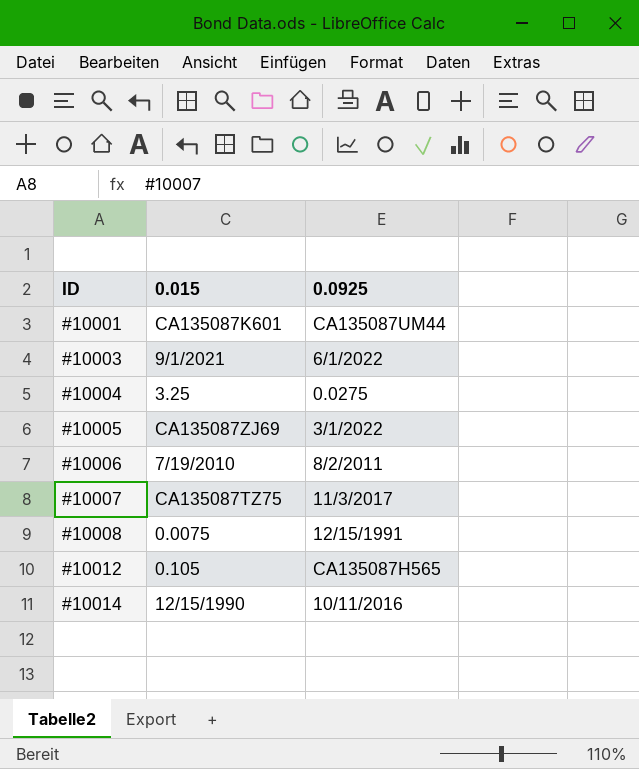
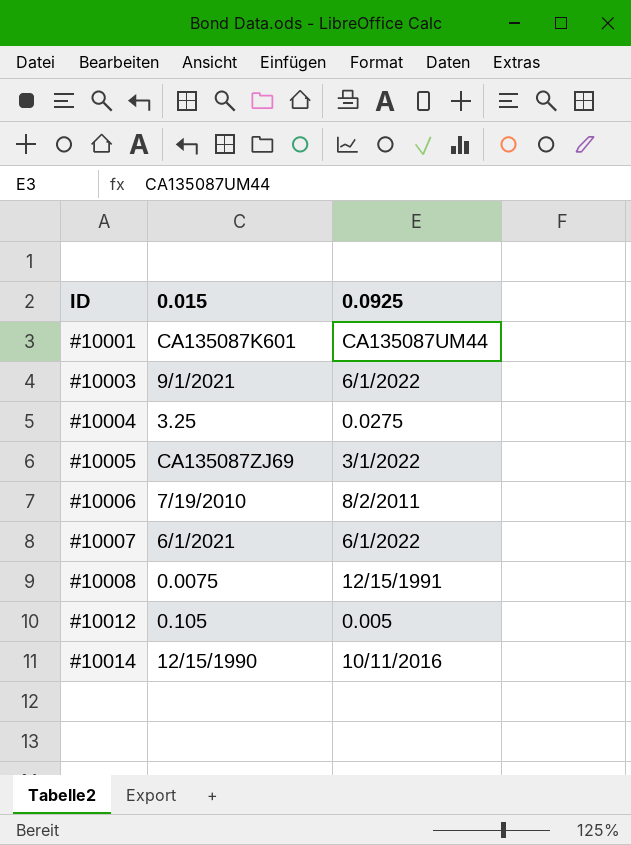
#10007 | 0.015: CA135087TZ75 -> 6/1/2021
#10007 | 0.0925: 11/3/2017 -> 6/1/2022
#10012 | 0.0925: CA135087H565 -> 0.005

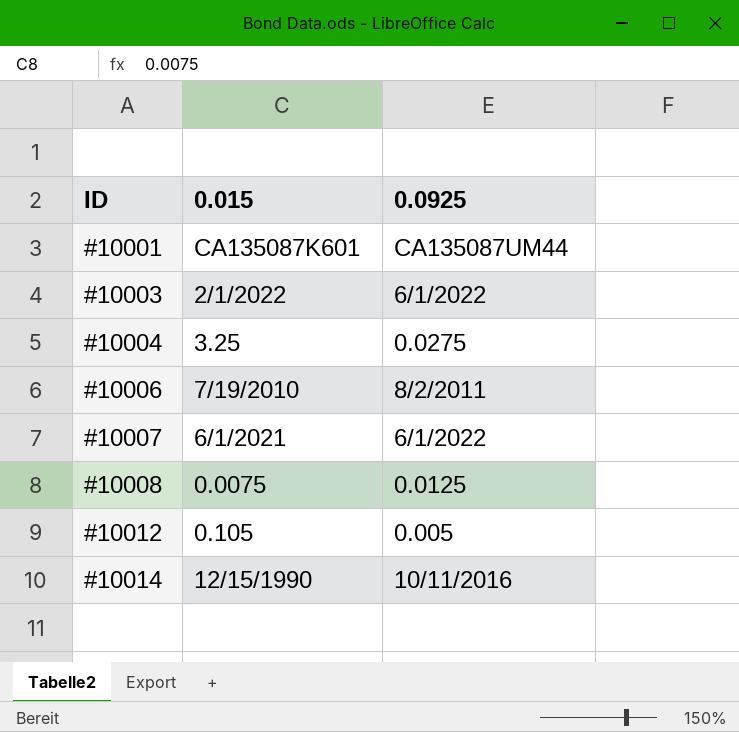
row #10005: CA135087ZJ69 | 3/1/2022 -> none
#10003 | 0.015: 9/1/2021 -> 2/1/2022
#10008 | 0.0925: 12/15/1991 -> 0.0125

